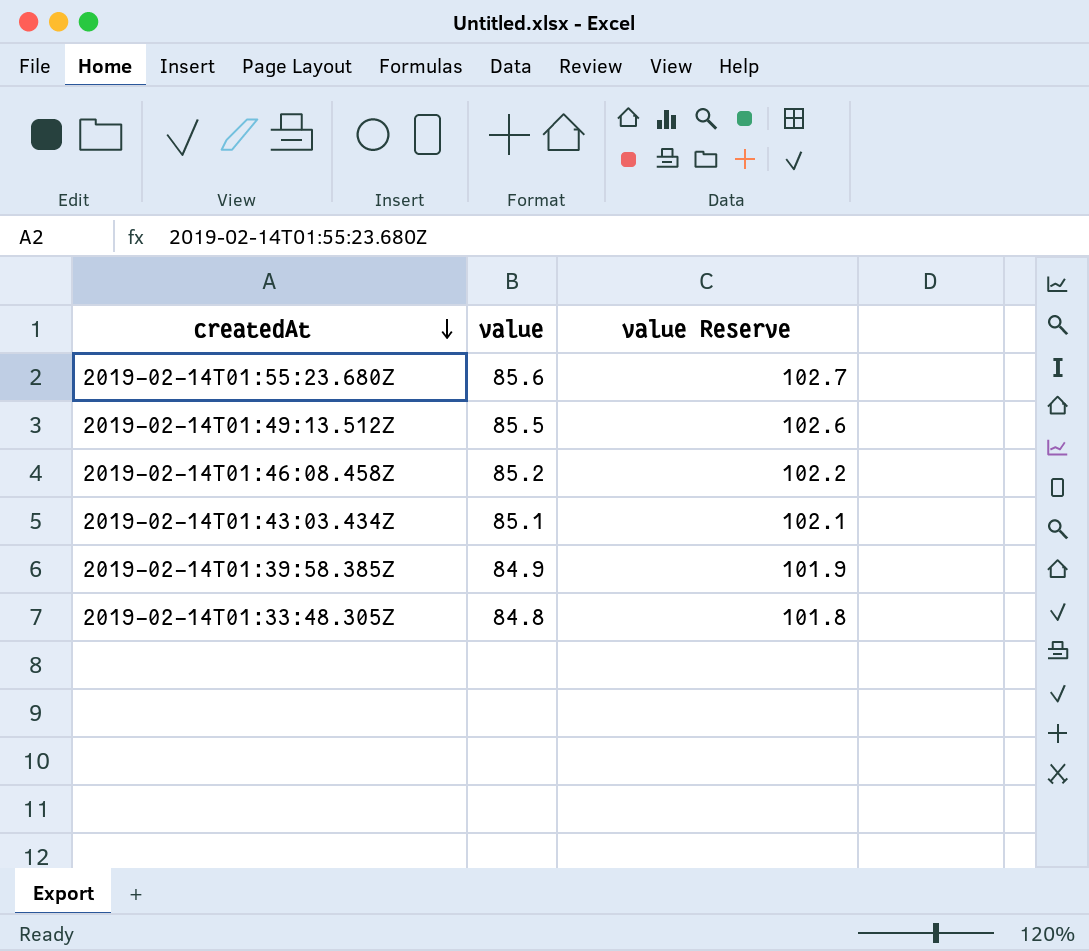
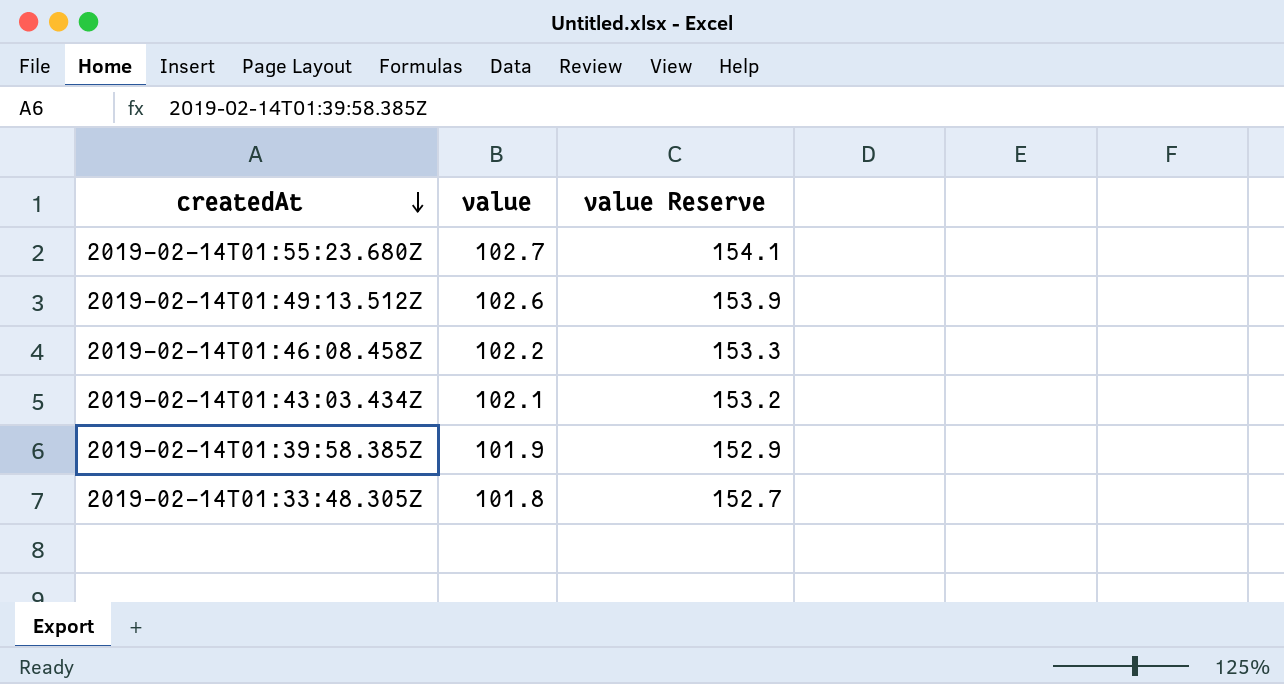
column value Reserve | formula: [value] * 1.2 -> [value] * 1.5
2019-02-14T01:55:23.680Z | value: 85.6 -> 102.7
2019-02-14T01:49:13.512Z | value: 85.5 -> 102.6
2019-02-14T01:46:08.458Z | value: 85.2 -> 102.2
2019-02-14T01:43:03.434Z | value: 85.1 -> 102.1
2019-02-14T01:39:58.385Z | value: 84.9 -> 101.9
2019-02-14T01:33:48.305Z | value: 84.8 -> 101.8

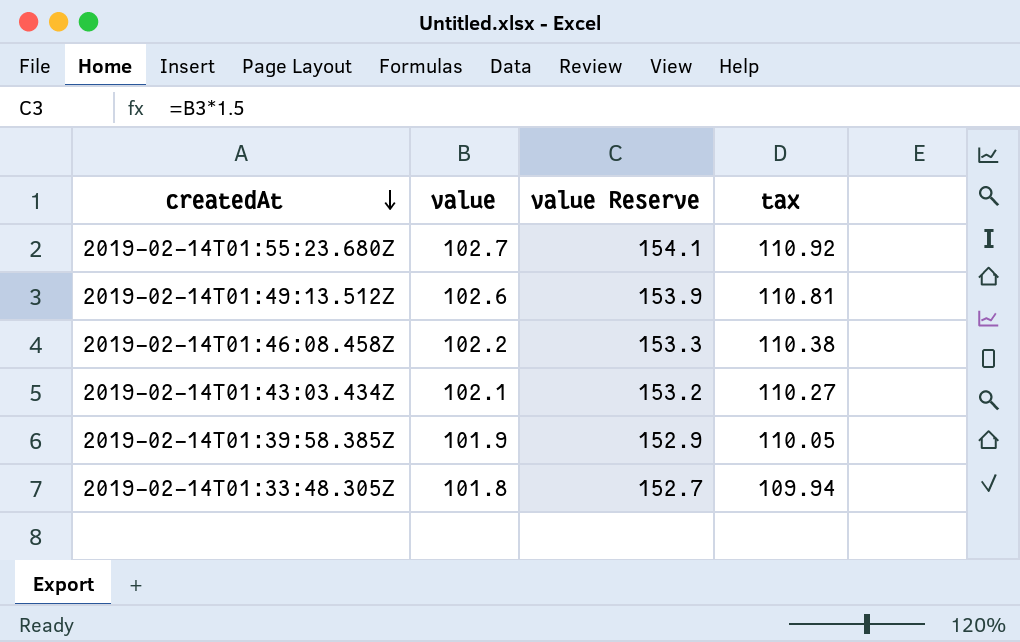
column tax | formula: none -> [value] * 1.08

